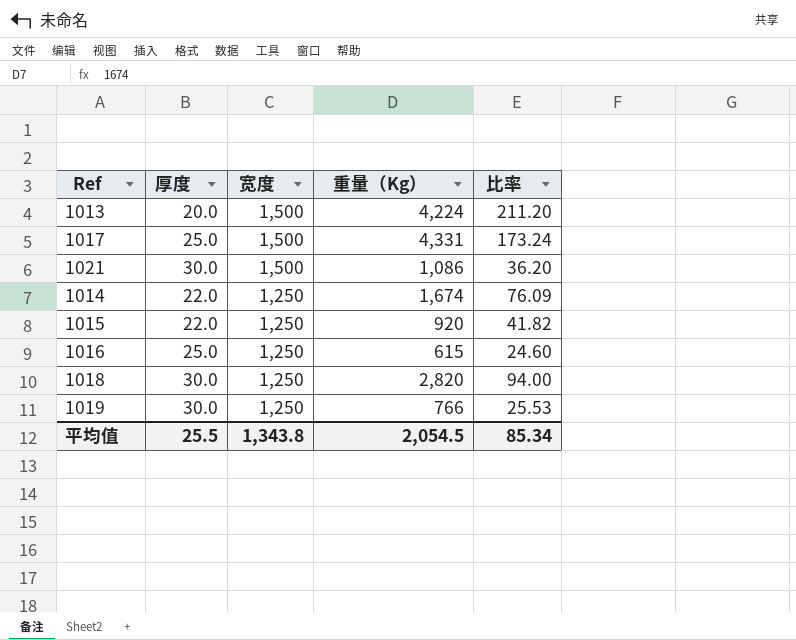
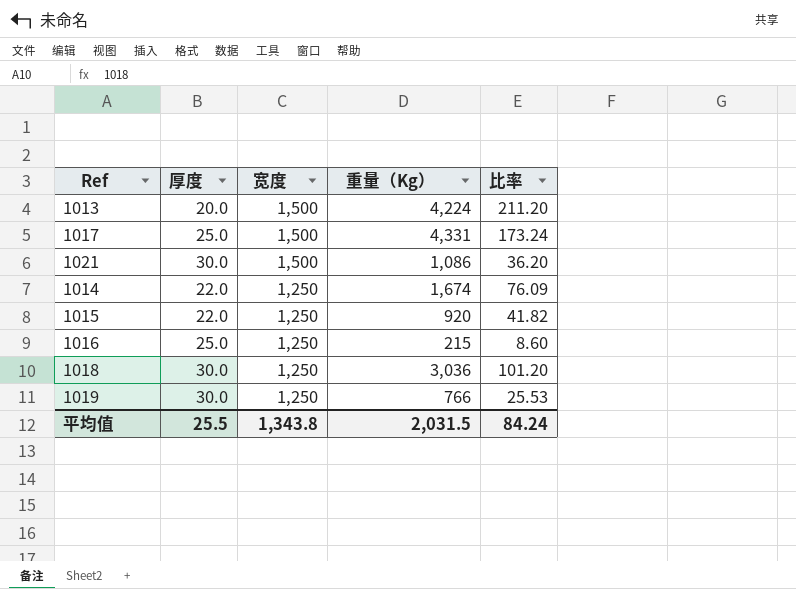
1016 | 重量（Kg）: 615 -> 215
1016 | 比率: 24.60 -> 8.60
1018 | 重量（Kg）: 2,820 -> 3,036
1018 | 比率: 94.00 -> 101.20
平均值 | 重量（Kg）: 2,054.5 -> 2,031.5
平均值 | 比率: 85.34 -> 84.24

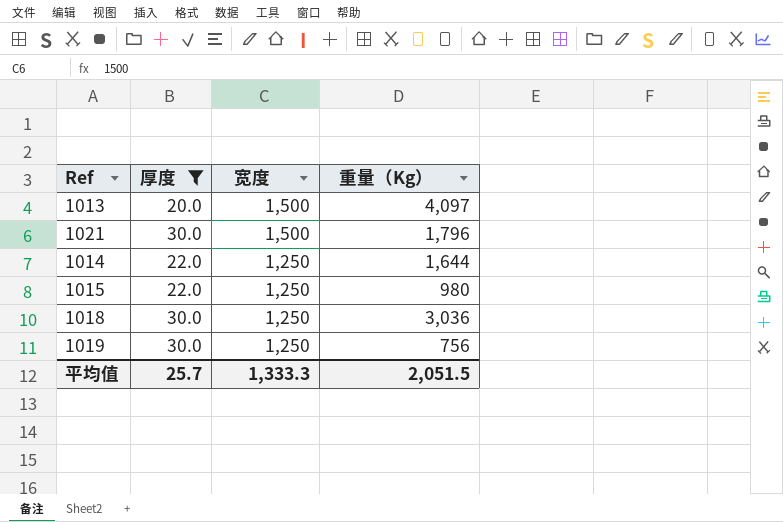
filter: none -> 厚度 != 25.0
column 比率 | formula: [重量（Kg）] / [厚度] -> none
1013 | 重量（Kg）: 4,224 -> 4,097
1021 | 重量（Kg）: 1,086 -> 1,796
1014 | 重量（Kg）: 1,674 -> 1,644
1015 | 重量（Kg）: 920 -> 980
1019 | 重量（Kg）: 766 -> 756
平均值 | 厚度: 25.5 -> 25.7
平均值 | 宽度: 1,343.8 -> 1,333.3
平均值 | 重量（Kg）: 2,031.5 -> 2,051.5

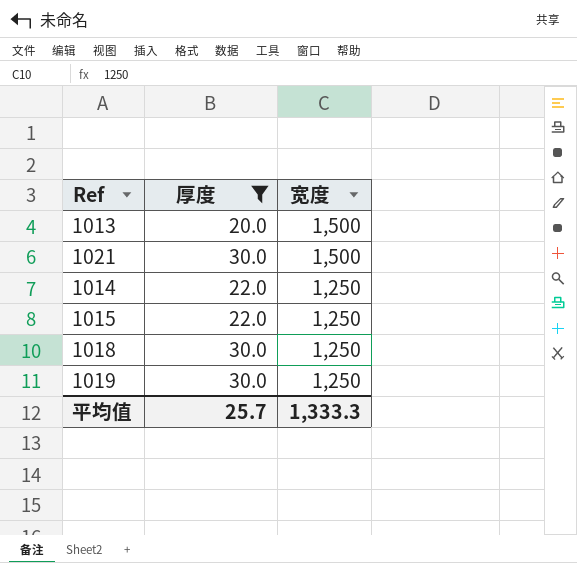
column 重量（Kg） | position: 4 -> none

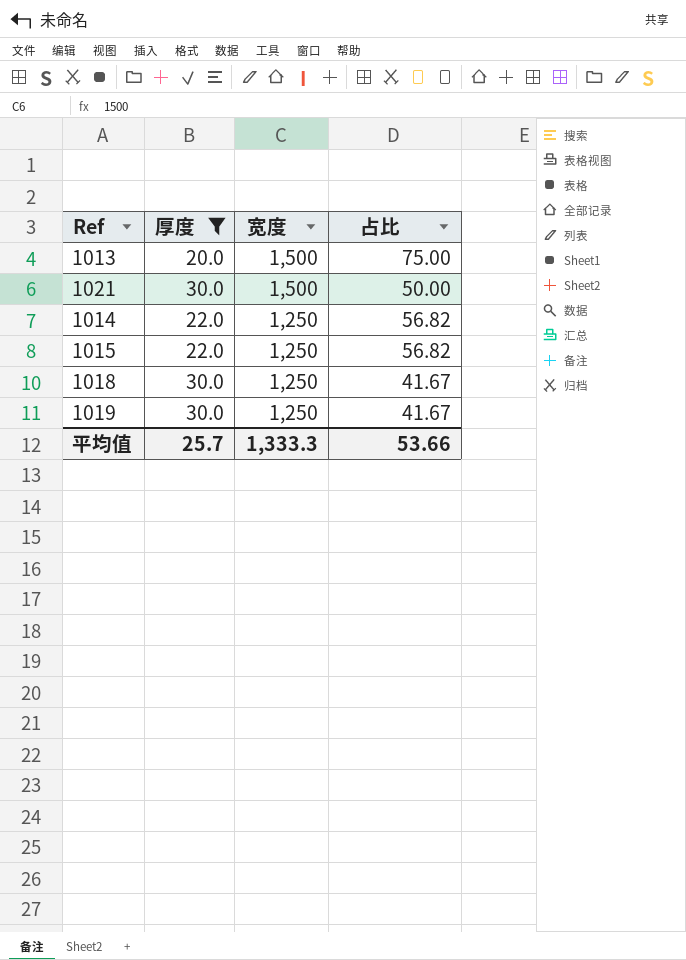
column 占比 | formula: none -> [宽度] / [厚度]

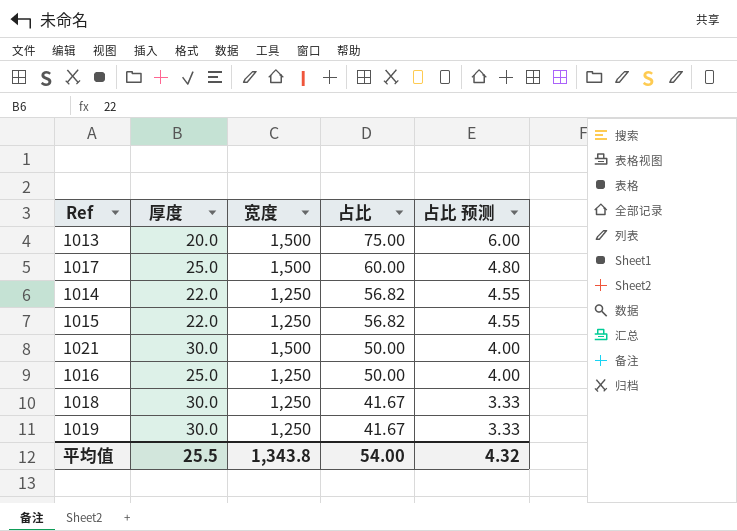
filter: 厚度 != 25.0 -> none
row order: 宽度 descending -> 占比 descending
column 占比 预测 | formula: none -> [占比] * 0.08
平均值 | 厚度: 25.7 -> 25.5
平均值 | 宽度: 1,333.3 -> 1,343.8
平均值 | 占比: 53.66 -> 54.00

